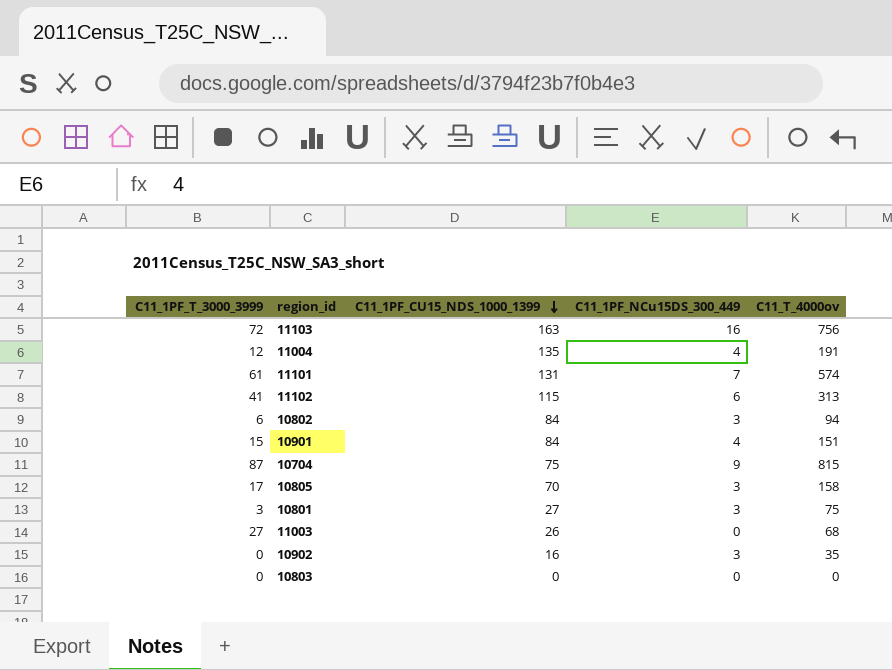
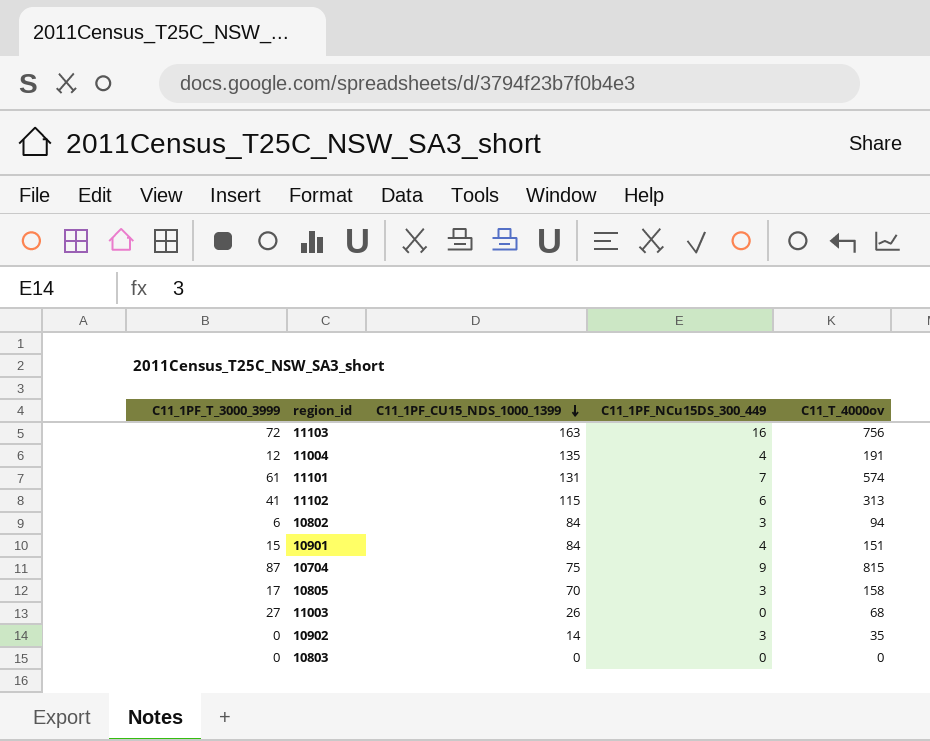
row 10801: 3 | 27 | 3 | 75 -> none
10902 | C11_1PF_CU15_NDS_1000_1399: 16 -> 14

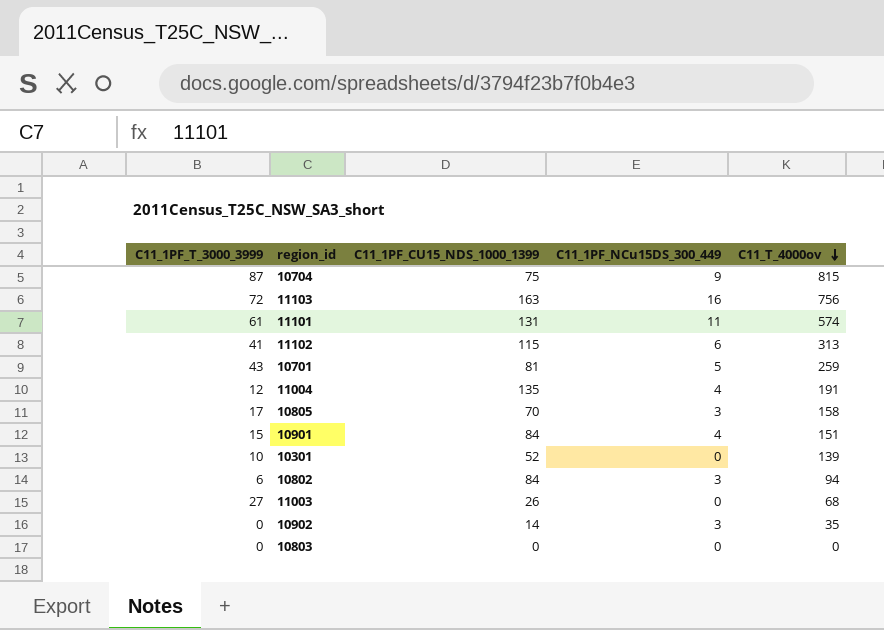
row order: C11_1PF_CU15_NDS_1000_1399 descending -> C11_T_4000ov descending
11101 | C11_1PF_NCu15DS_300_449: 7 -> 11
row 10701: none -> 43 | 81 | 5 | 259
row 10301: none -> 10 | 52 | 0 | 139

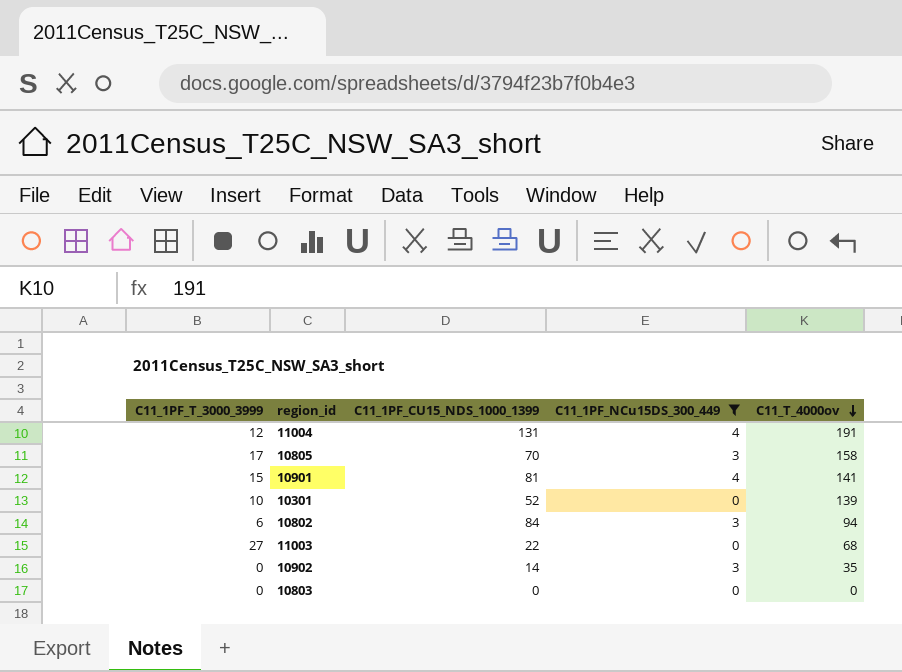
filter: none -> C11_1PF_NCu15DS_300_449 <= 4
11004 | C11_1PF_CU15_NDS_1000_1399: 135 -> 131
10901 | C11_1PF_CU15_NDS_1000_1399: 84 -> 81
10901 | C11_T_4000ov: 151 -> 141
11003 | C11_1PF_CU15_NDS_1000_1399: 26 -> 22

